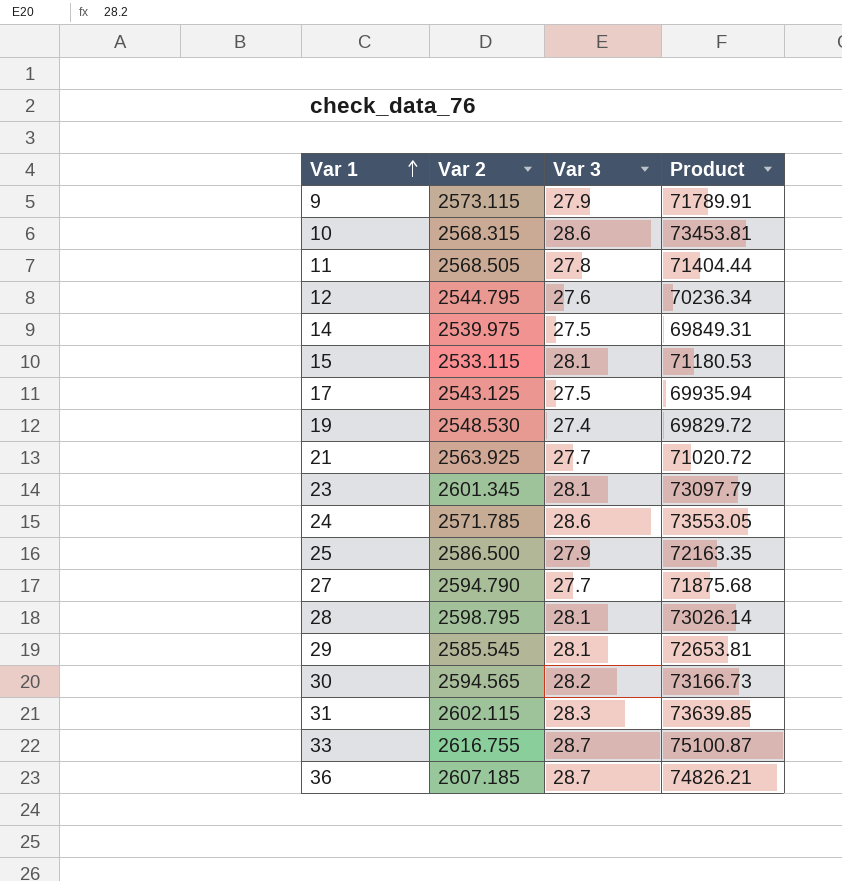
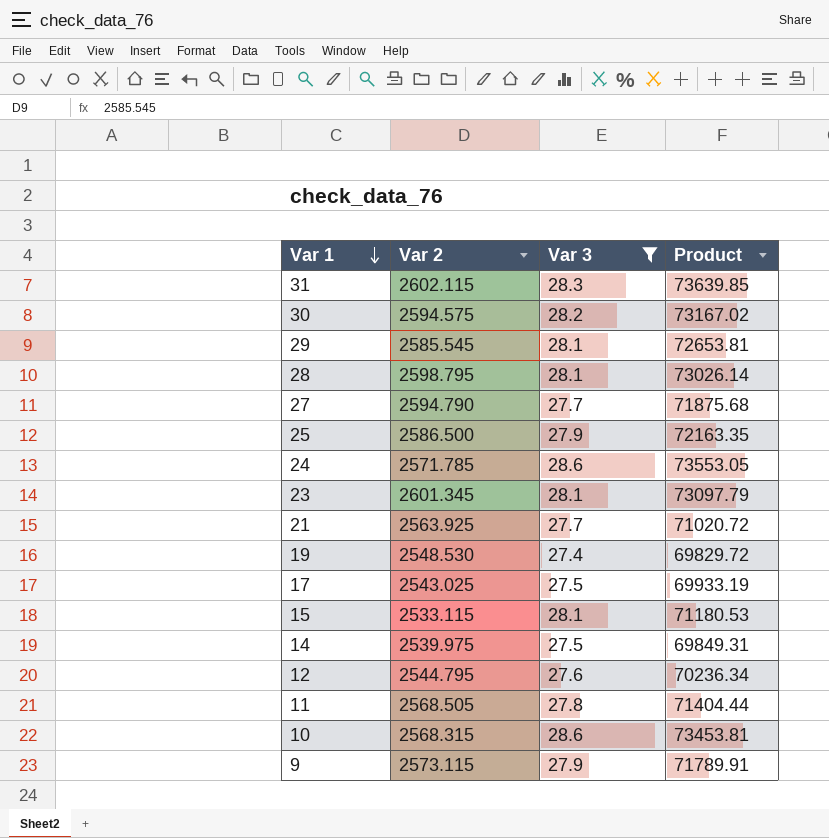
filter: none -> Var 3 != 28.7
row order: Var 1 ascending -> Var 1 descending
30 | Var 2: 2594.565 -> 2594.575
30 | Product: 73166.73 -> 73167.02
17 | Var 2: 2543.125 -> 2543.025
17 | Product: 69935.94 -> 69933.19

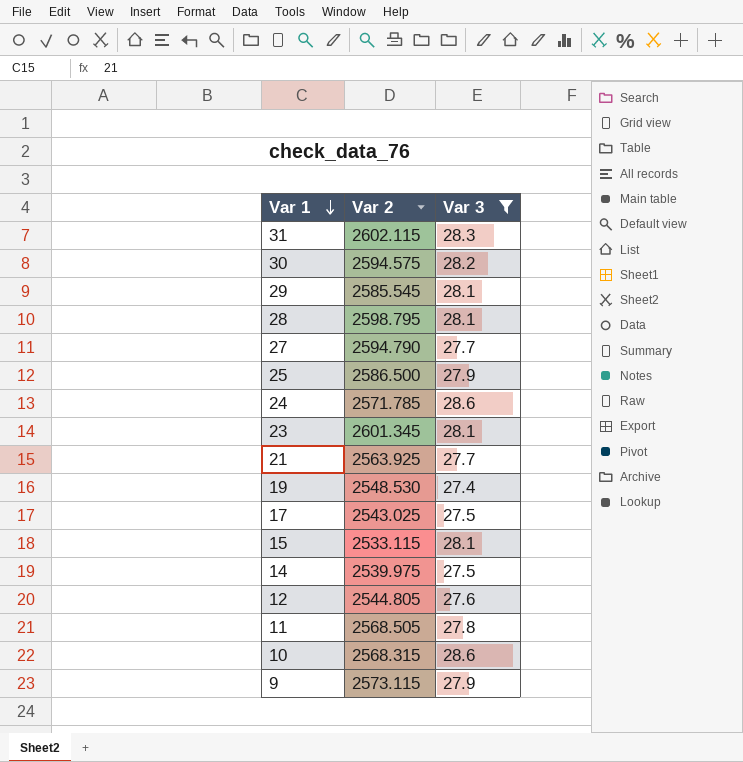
column Product | formula: [Var 2] * [Var 3] -> none
12 | Var 2: 2544.795 -> 2544.805

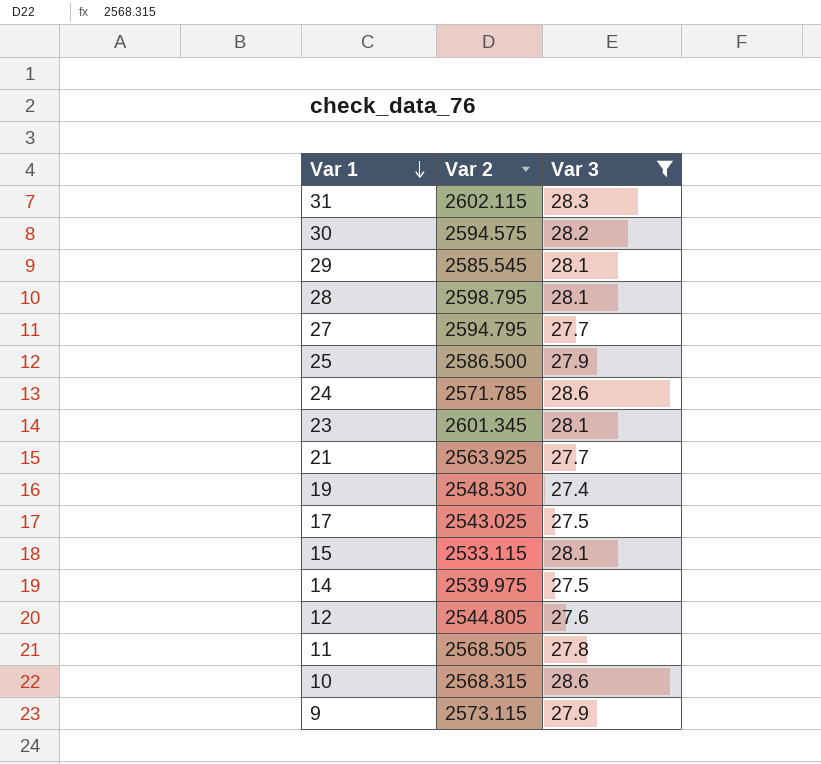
27 | Var 2: 2594.790 -> 2594.795

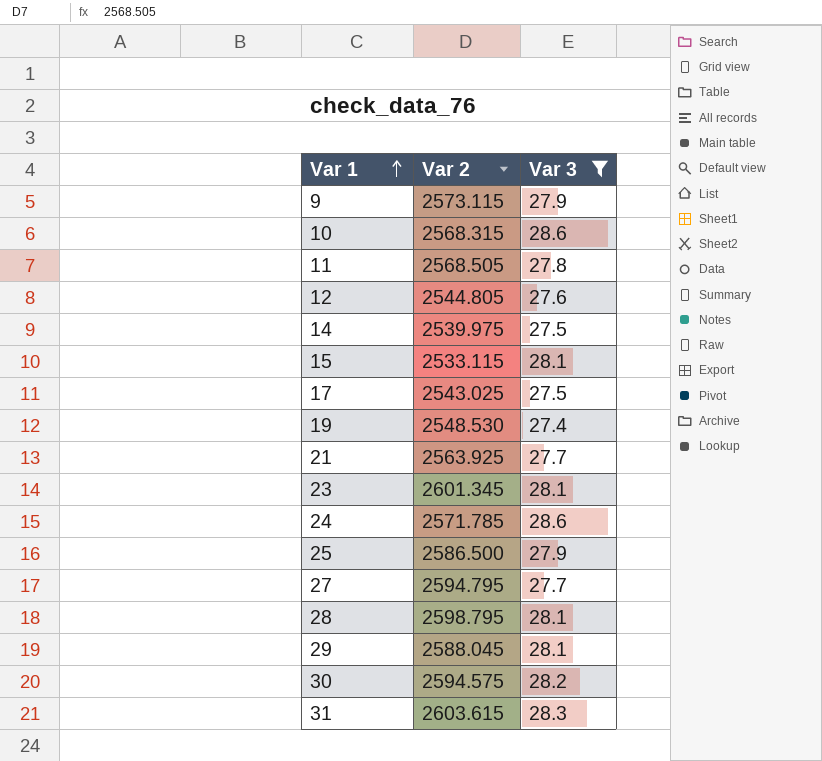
row order: Var 1 descending -> Var 1 ascending
29 | Var 2: 2585.545 -> 2588.045
31 | Var 2: 2602.115 -> 2603.615

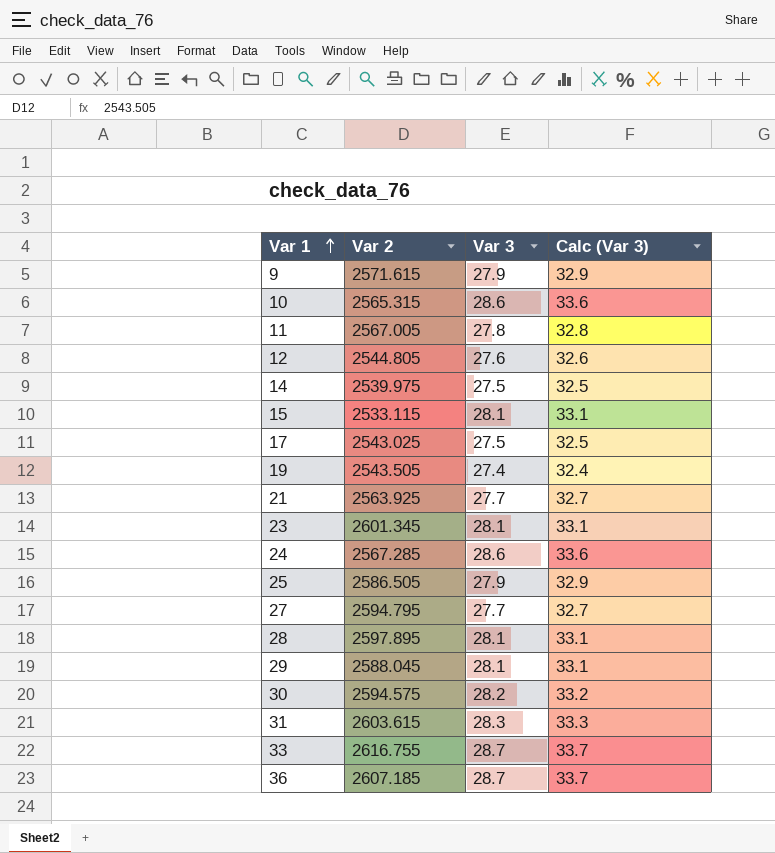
filter: Var 3 != 28.7 -> none
column Calc (Var 3) | formula: none -> [Var 3] + 5
9 | Var 2: 2573.115 -> 2571.615
10 | Var 2: 2568.315 -> 2565.315
11 | Var 2: 2568.505 -> 2567.005
19 | Var 2: 2548.530 -> 2543.505
24 | Var 2: 2571.785 -> 2567.285
25 | Var 2: 2586.500 -> 2586.505
28 | Var 2: 2598.795 -> 2597.895

